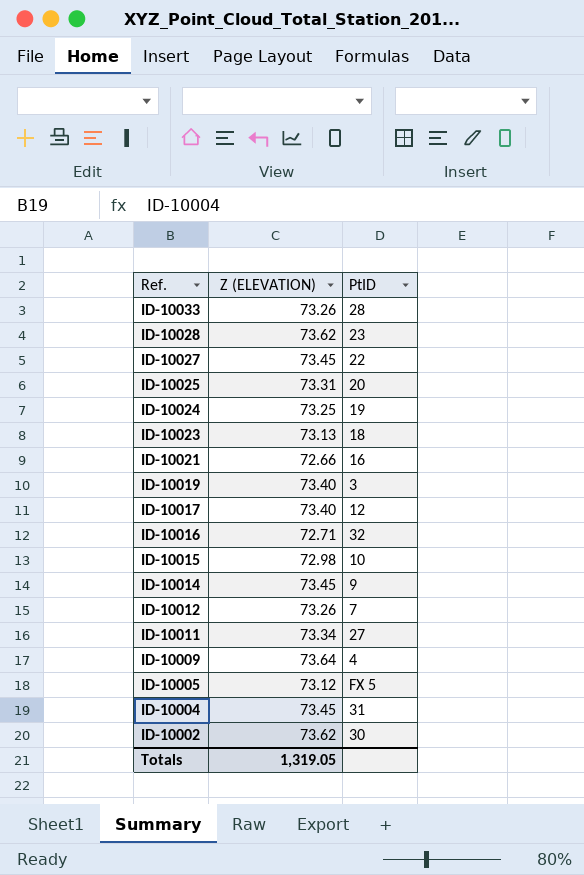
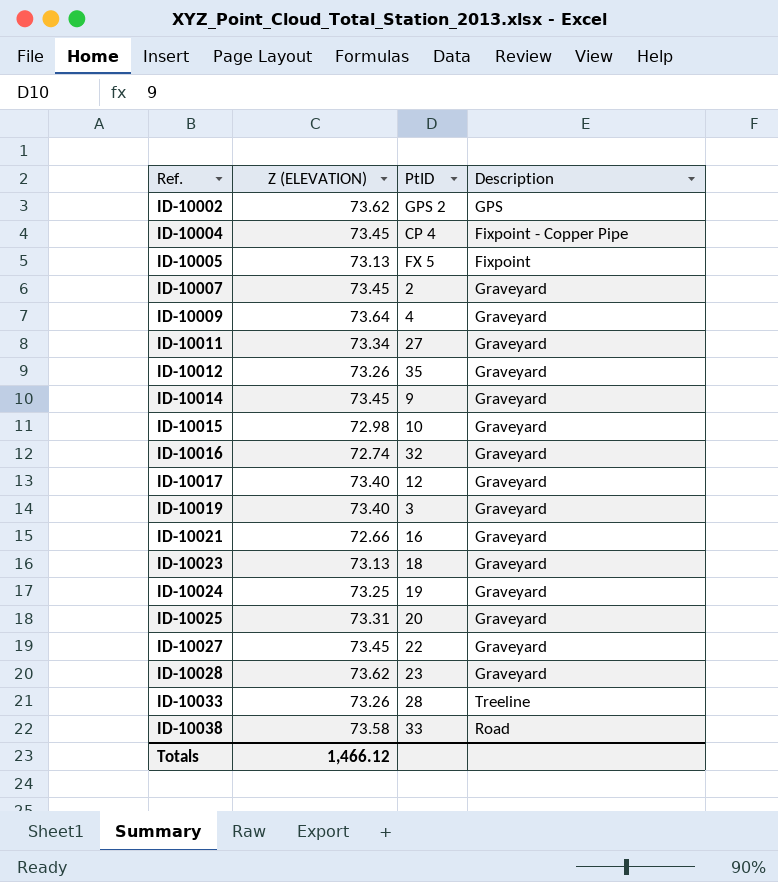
row order: Ref. descending -> Ref. ascending
column Description | position: none -> 4
ID-10002 | PtID: 30 -> GPS 2
ID-10004 | PtID: 31 -> CP 4
ID-10005 | Z (ELEVATION): 73.12 -> 73.13
row ID-10007: none -> 73.45 | 2 | Graveyard
ID-10012 | PtID: 7 -> 35
ID-10016 | Z (ELEVATION): 72.71 -> 72.74
row ID-10038: none -> 73.58 | 33 | Road
Totals | Z (ELEVATION): 1,319.05 -> 1,466.12

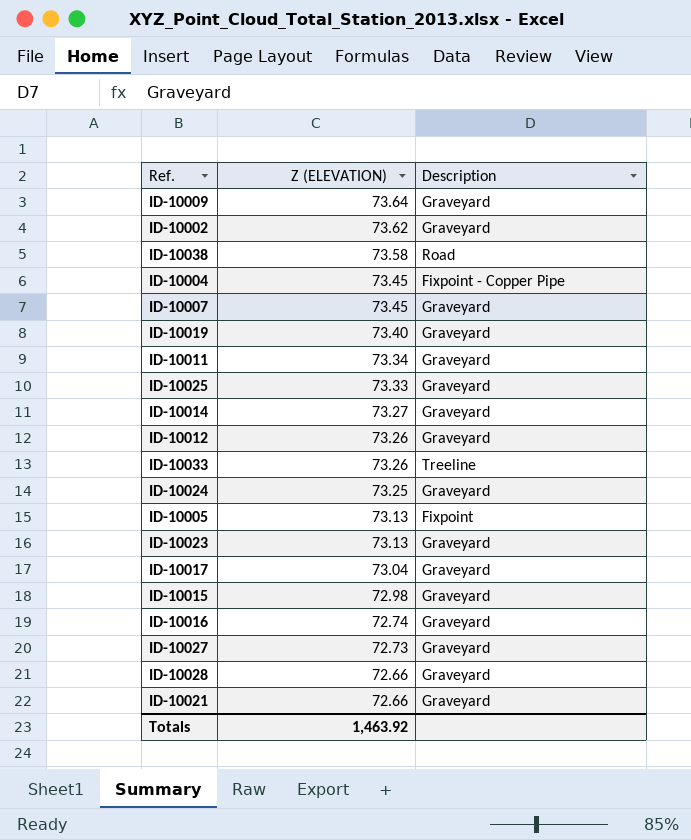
row order: Ref. ascending -> Z (ELEVATION) descending
column PtID | position: 3 -> none
ID-10002 | Description: GPS -> Graveyard
ID-10025 | Z (ELEVATION): 73.31 -> 73.33
ID-10014 | Z (ELEVATION): 73.45 -> 73.27
ID-10017 | Z (ELEVATION): 73.40 -> 73.04
ID-10027 | Z (ELEVATION): 73.45 -> 72.73
ID-10028 | Z (ELEVATION): 73.62 -> 72.66
Totals | Z (ELEVATION): 1,466.12 -> 1,463.92

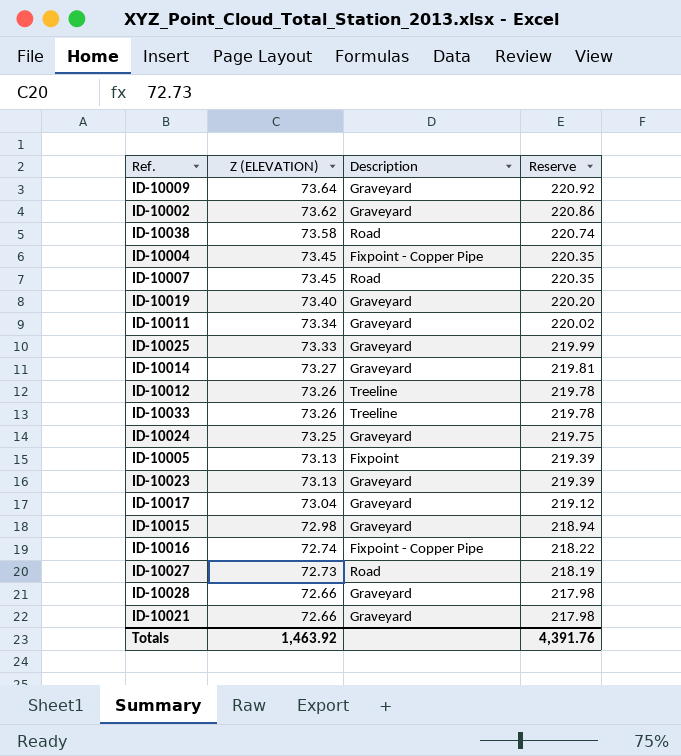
column Reserve | formula: none -> [Z (ELEVATION)] * 3
ID-10007 | Description: Graveyard -> Road
ID-10012 | Description: Graveyard -> Treeline
ID-10016 | Description: Graveyard -> Fixpoint - Copper Pipe
ID-10027 | Description: Graveyard -> Road

